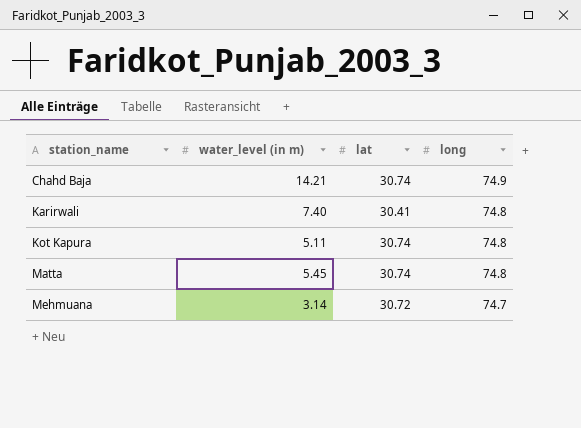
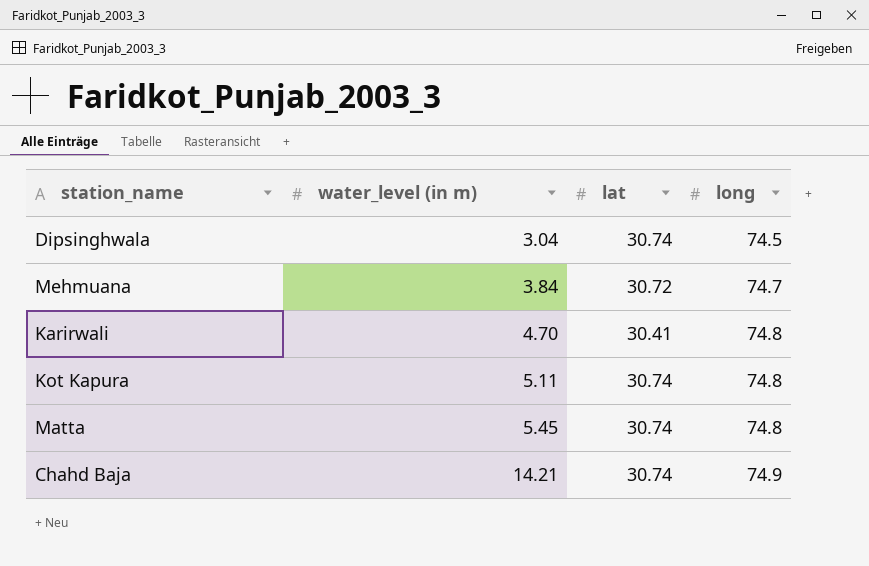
row order: station_name ascending -> water_level (in m) ascending
row Dipsinghwala: none -> 3.04 | 30.74 | 74.5
Mehmuana | water_level (in m): 3.14 -> 3.84
Karirwali | water_level (in m): 7.40 -> 4.70

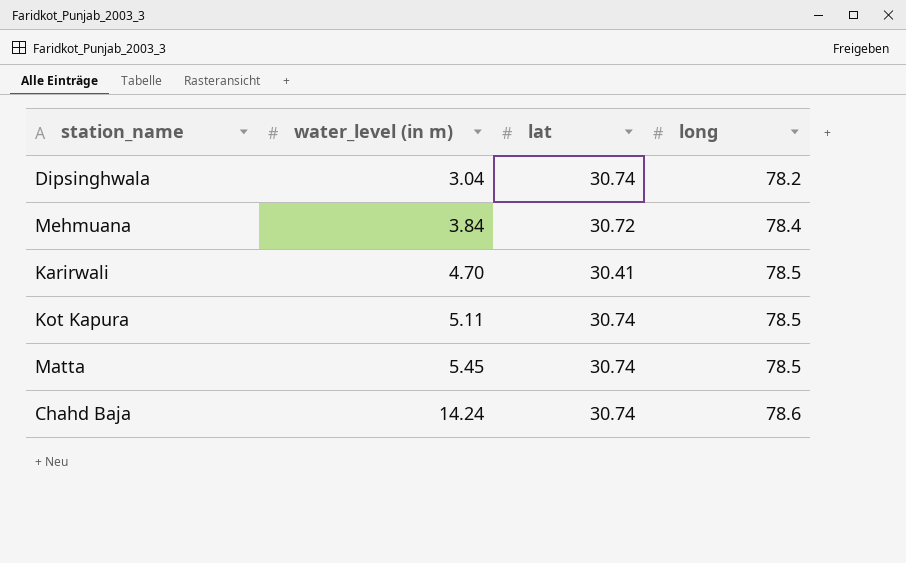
Dipsinghwala | long: 74.5 -> 78.2
Mehmuana | long: 74.7 -> 78.4
Karirwali | long: 74.8 -> 78.5
Kot Kapura | long: 74.8 -> 78.5
Matta | long: 74.8 -> 78.5
Chahd Baja | water_level (in m): 14.21 -> 14.24
Chahd Baja | long: 74.9 -> 78.6

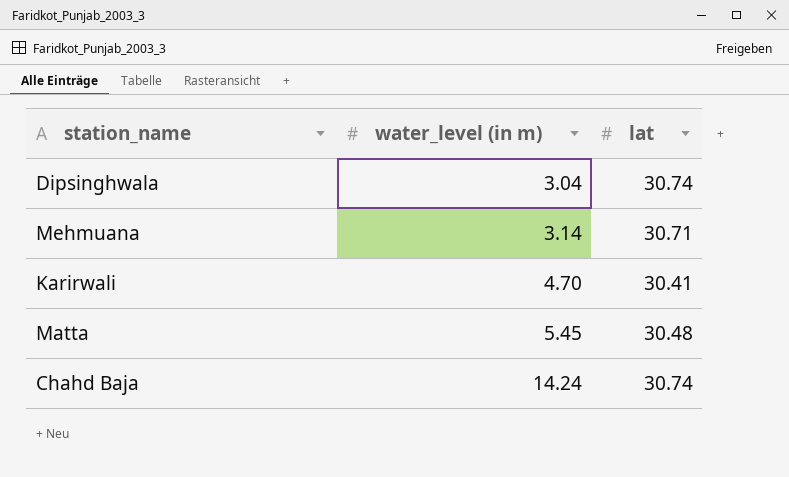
column long | position: 4 -> none
row Kot Kapura: 5.11 | 30.74 | 78.5 -> none
Mehmuana | water_level (in m): 3.84 -> 3.14
Mehmuana | lat: 30.72 -> 30.71
Matta | lat: 30.74 -> 30.48

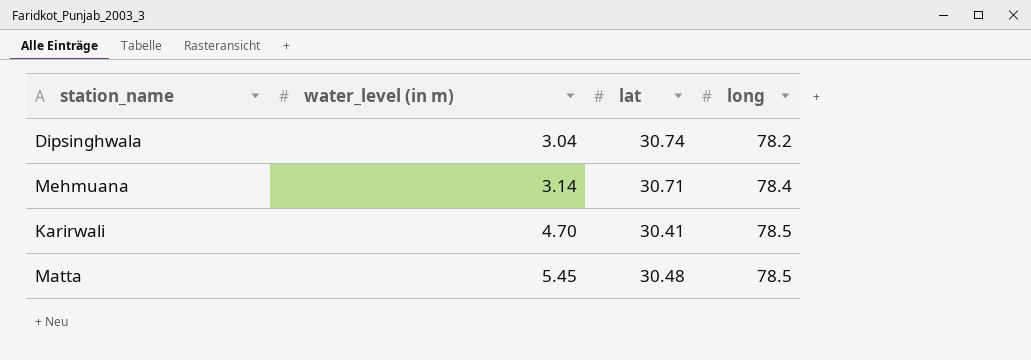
column long | position: none -> 4
row Chahd Baja: 14.24 | 30.74 -> none

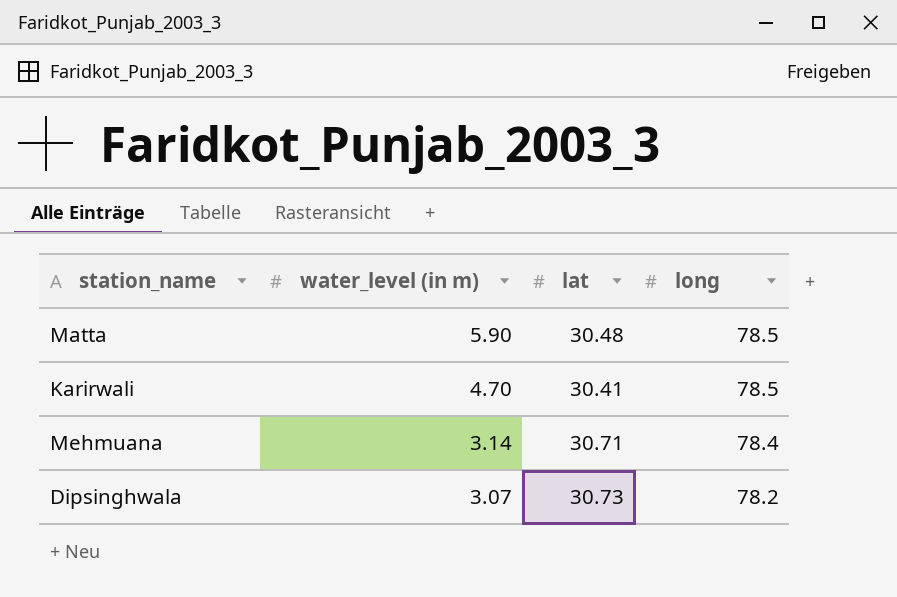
row order: water_level (in m) ascending -> water_level (in m) descending
Matta | water_level (in m): 5.45 -> 5.90
Dipsinghwala | water_level (in m): 3.04 -> 3.07
Dipsinghwala | lat: 30.74 -> 30.73

